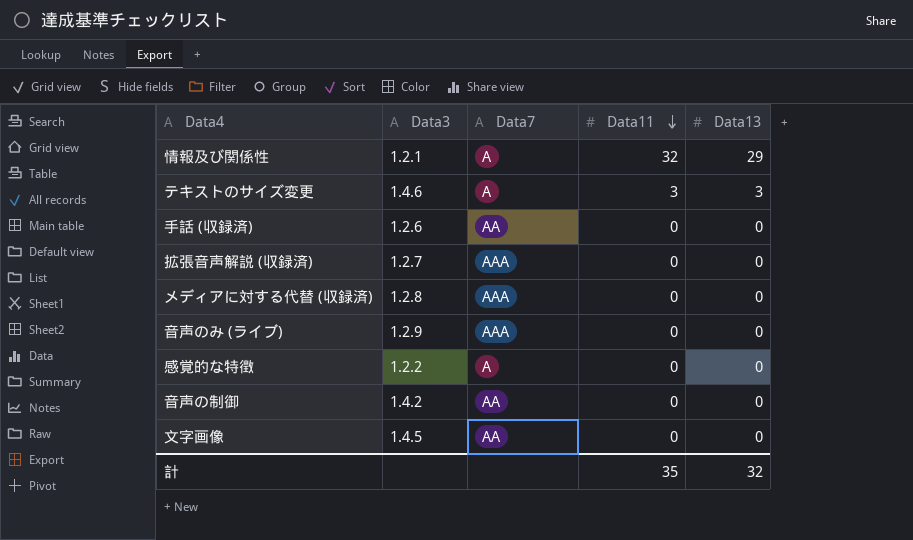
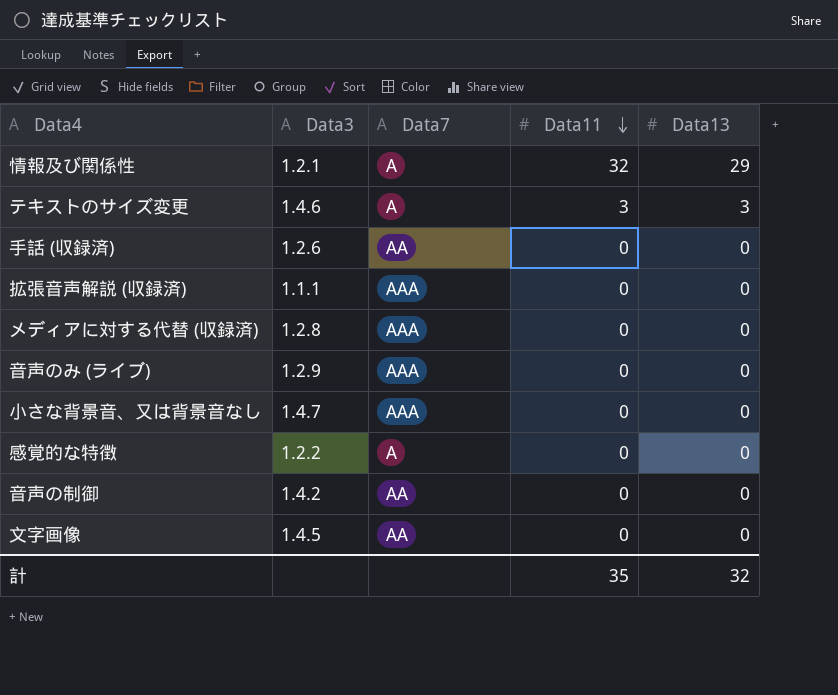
拡張音声解説 (収録済) | Data3: 1.2.7 -> 1.1.1
row 小さな背景音、又は背景音なし: none -> 1.4.7 | AAA | 0 | 0

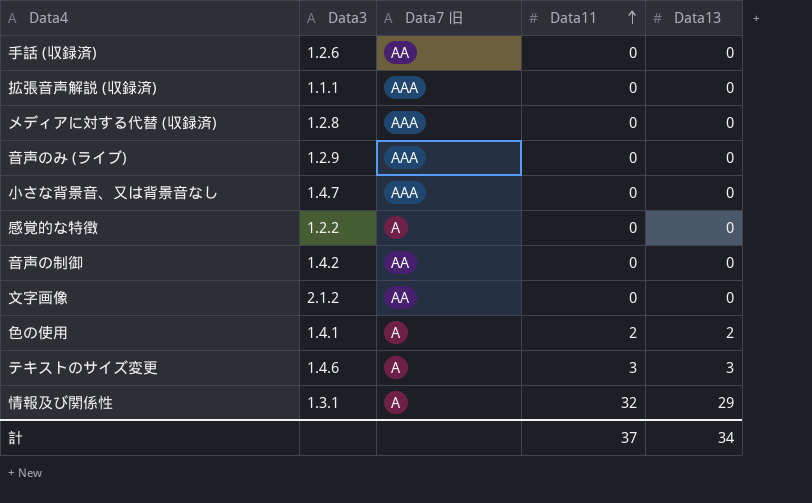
row order: Data11 descending -> Data11 ascending
column name: Data7 -> Data7 旧
文字画像 | Data3: 1.4.5 -> 2.1.2
row 色の使用: none -> 1.4.1 | A | 2 | 2
情報及び関係性 | Data3: 1.2.1 -> 1.3.1
計 | Data11: 35 -> 37
計 | Data13: 32 -> 34

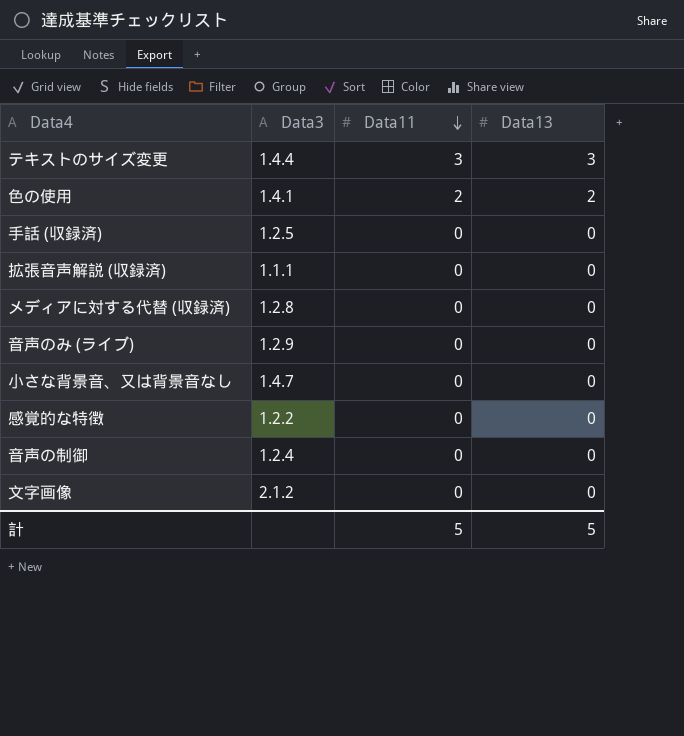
row order: Data11 ascending -> Data11 descending
column Data7 旧 | position: 3 -> none
row 情報及び関係性: 1.3.1 | A | 32 | 29 -> none
テキストのサイズ変更 | Data3: 1.4.6 -> 1.4.4
手話 (収録済) | Data3: 1.2.6 -> 1.2.5
音声の制御 | Data3: 1.4.2 -> 1.2.4
計 | Data11: 37 -> 5
計 | Data13: 34 -> 5

